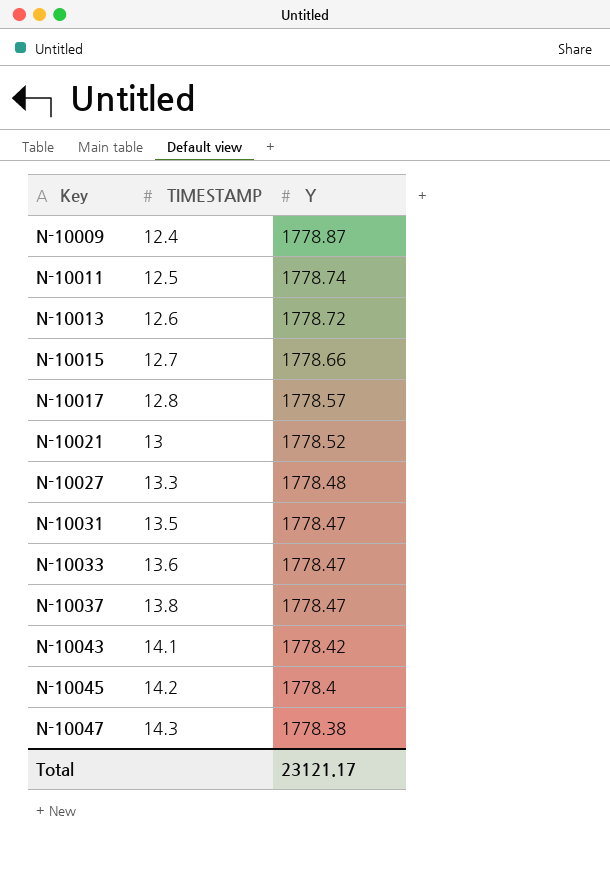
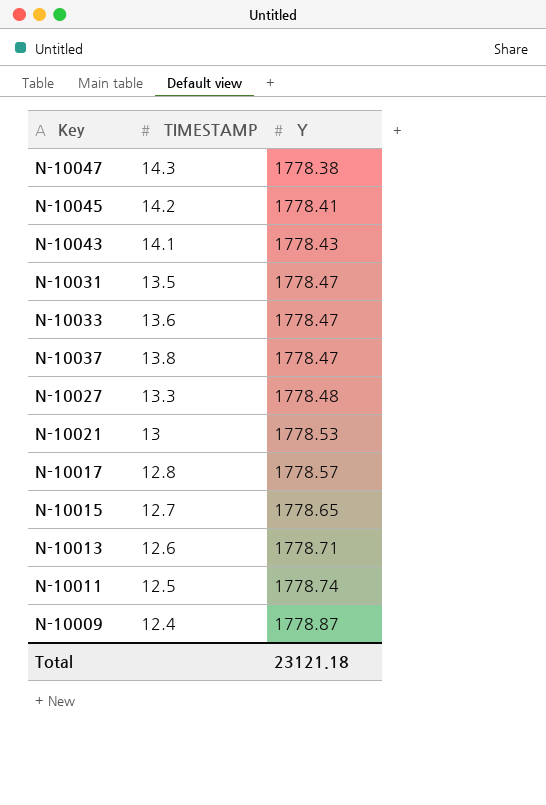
row order: Key ascending -> Y ascending
N-10045 | Y: 1778.4 -> 1778.41
N-10043 | Y: 1778.42 -> 1778.43
N-10021 | Y: 1778.52 -> 1778.53
N-10015 | Y: 1778.66 -> 1778.65
N-10013 | Y: 1778.72 -> 1778.71
Total | Y: 23121.17 -> 23121.18

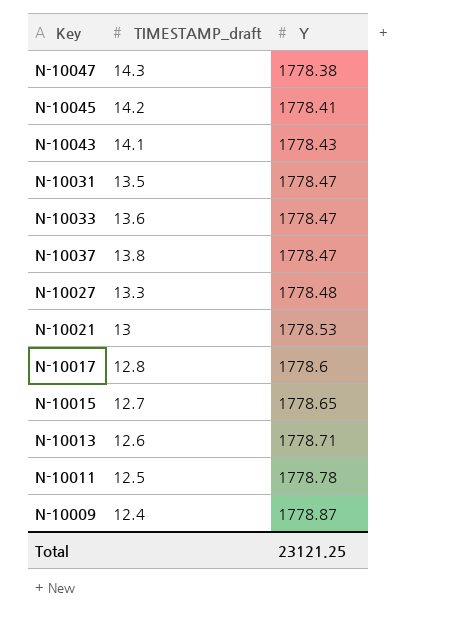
column name: TIMESTAMP -> TIMESTAMP_draft
N-10017 | Y: 1778.57 -> 1778.6
N-10011 | Y: 1778.74 -> 1778.78
Total | Y: 23121.18 -> 23121.25

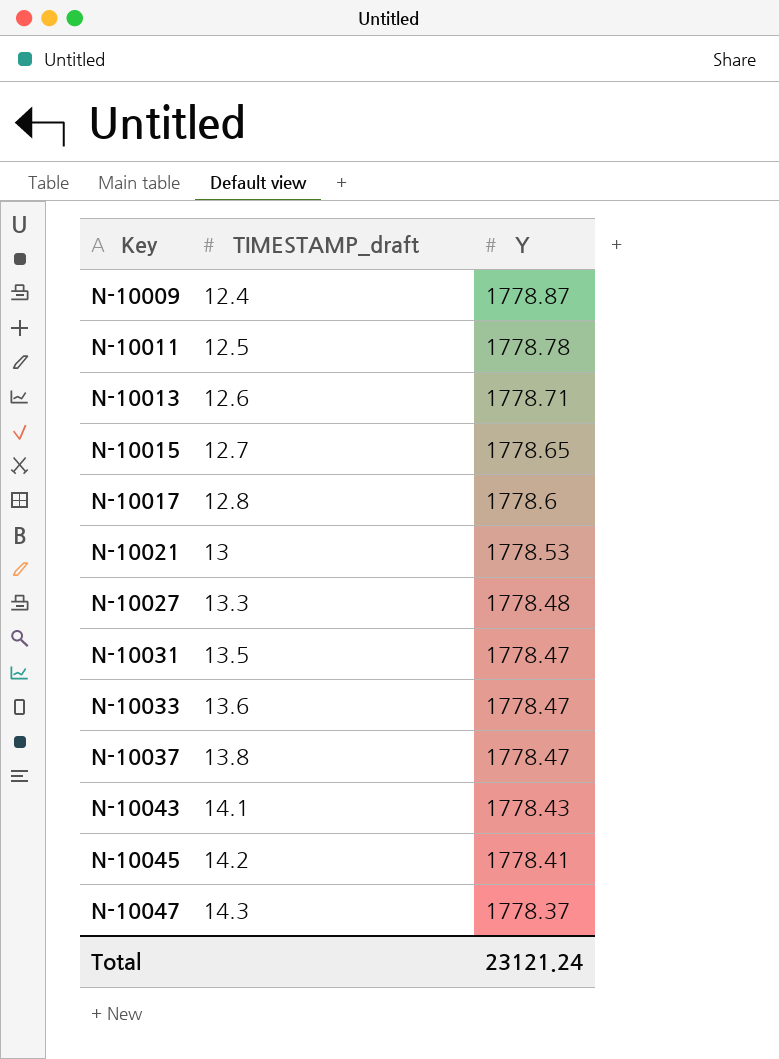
row order: Y ascending -> Key ascending
N-10047 | Y: 1778.38 -> 1778.37
Total | Y: 23121.25 -> 23121.24

